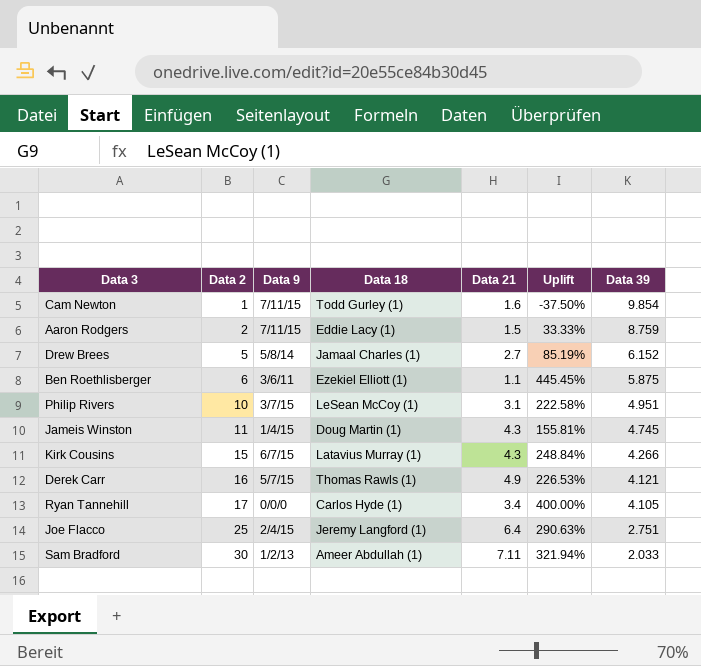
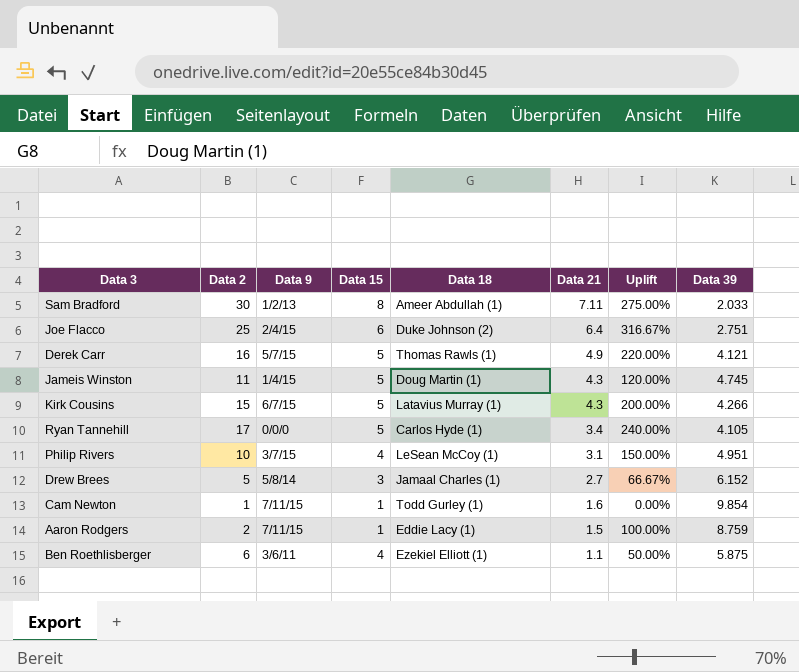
row order: Data 2 ascending -> Data 21 descending
column Data 15 | position: none -> 4
column Uplift | formula: ([Data 2] - [Data 21]) / [Data 21] -> ([Data 2] - [Data 15]) / [Data 15]
Joe Flacco | Data 18: Jeremy Langford (1) -> Duke Johnson (2)

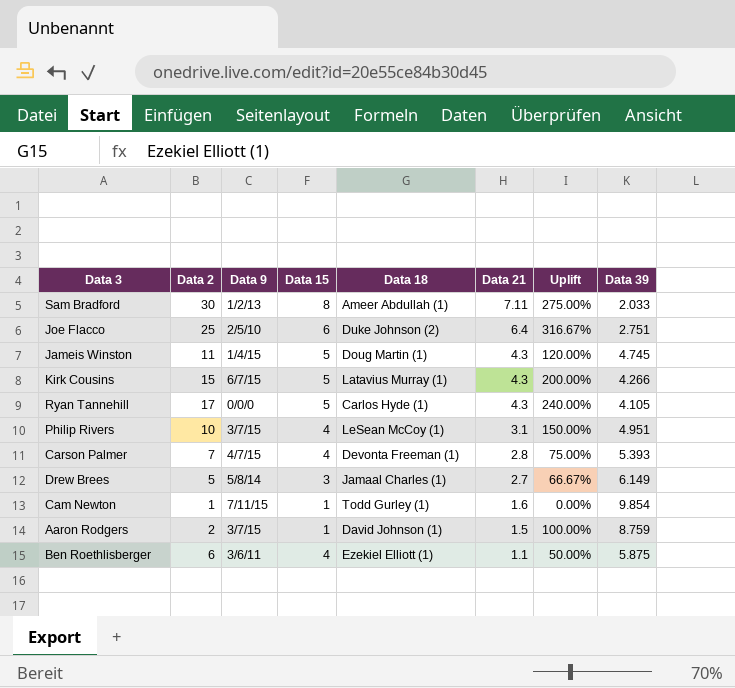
row Derek Carr: 16 | 5/7/15 | 5 | Thomas Rawls (1) | 4.9 | 220.00% | 4.121 -> none
Joe Flacco | Data 9: 2/4/15 -> 2/5/10
Ryan Tannehill | Data 21: 3.4 -> 4.3
row Carson Palmer: none -> 7 | 4/7/15 | 4 | Devonta Freeman (1) | 2.8 | 75.00% | 5.393
Drew Brees | Data 39: 6.152 -> 6.149
Aaron Rodgers | Data 9: 7/11/15 -> 3/7/15
Aaron Rodgers | Data 18: Eddie Lacy (1) -> David Johnson (1)

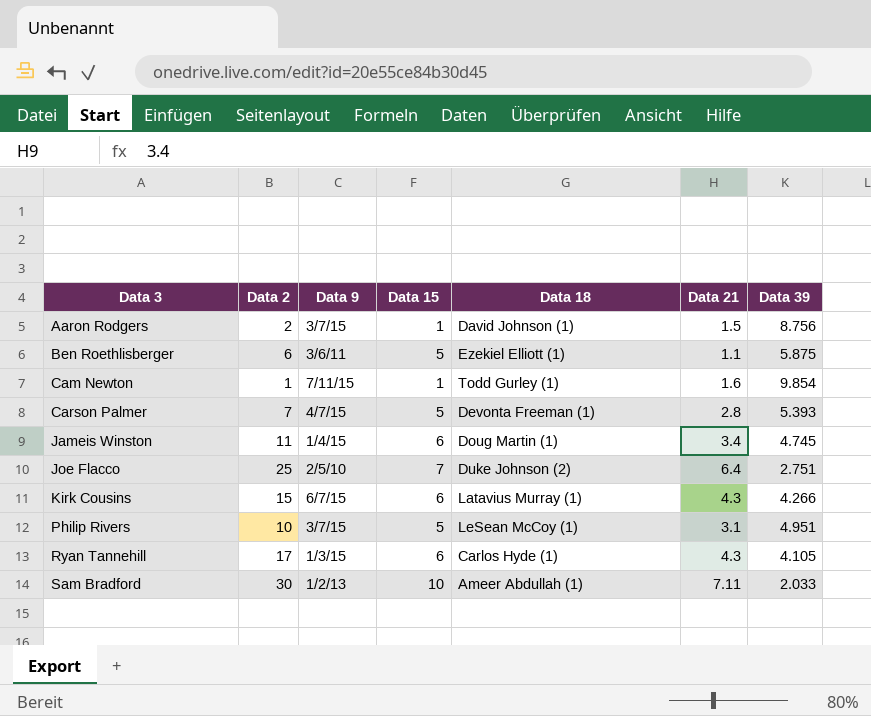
row order: Data 21 descending -> Data 3 ascending
column Uplift | formula: ([Data 2] - [Data 15]) / [Data 15] -> none
row Drew Brees: 5 | 5/8/14 | 3 | Jamaal Charles (1) | 2.7 | 66.67% | 6.149 -> none
Aaron Rodgers | Data 39: 8.759 -> 8.756
Ben Roethlisberger | Data 15: 4 -> 5
Carson Palmer | Data 15: 4 -> 5
Jameis Winston | Data 15: 5 -> 6
Jameis Winston | Data 21: 4.3 -> 3.4
Joe Flacco | Data 15: 6 -> 7
Kirk Cousins | Data 15: 5 -> 6
Philip Rivers | Data 15: 4 -> 5
Ryan Tannehill | Data 9: 0/0/0 -> 1/3/15
Ryan Tannehill | Data 15: 5 -> 6
Sam Bradford | Data 15: 8 -> 10

